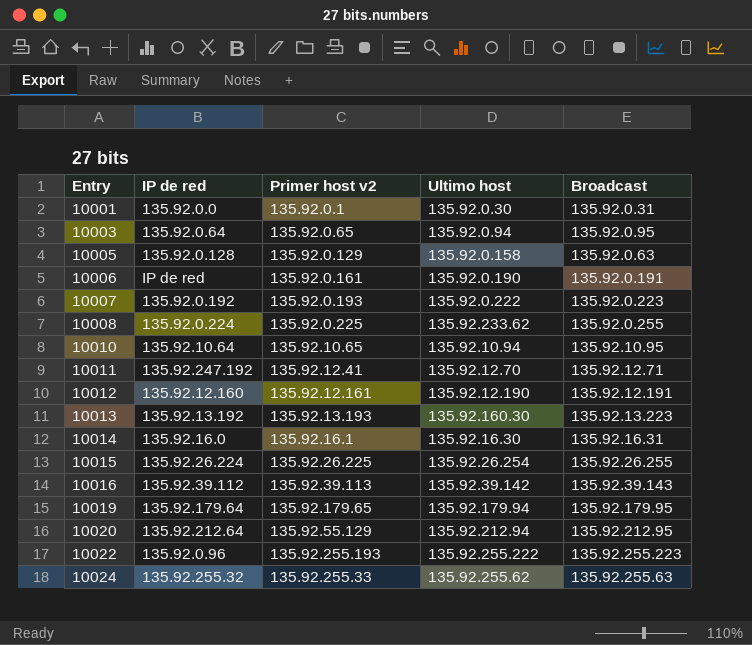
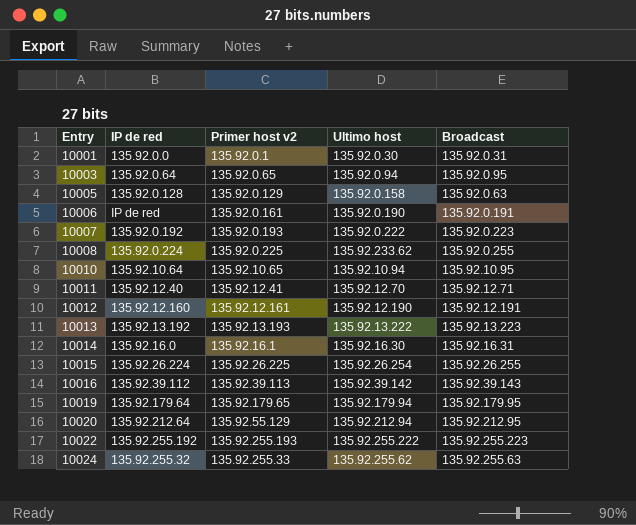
10011 | IP de red: 135.92.247.192 -> 135.92.12.40
10013 | Ultimo host: 135.92.160.30 -> 135.92.13.222
10022 | IP de red: 135.92.0.96 -> 135.92.255.192

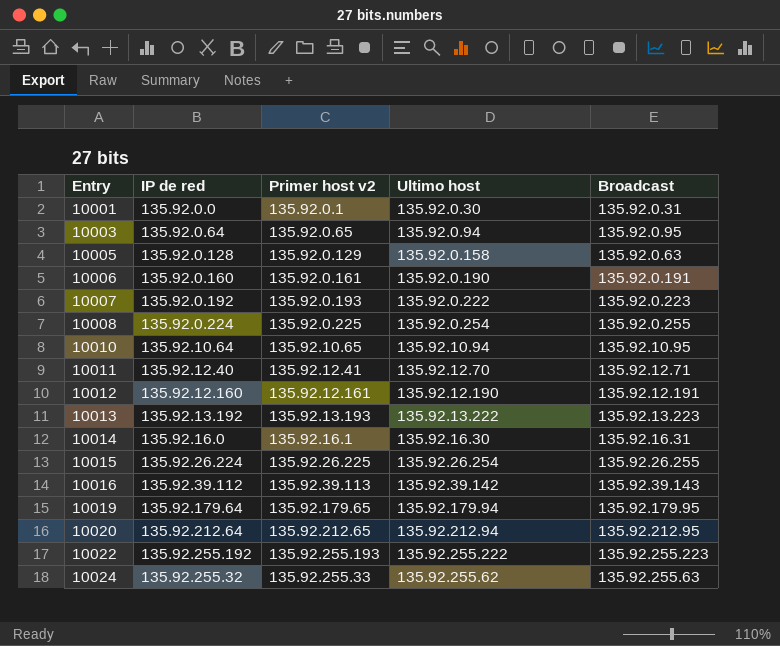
10006 | IP de red: IP de red -> 135.92.0.160
10008 | Ultimo host: 135.92.233.62 -> 135.92.0.254
10020 | Primer host v2: 135.92.55.129 -> 135.92.212.65

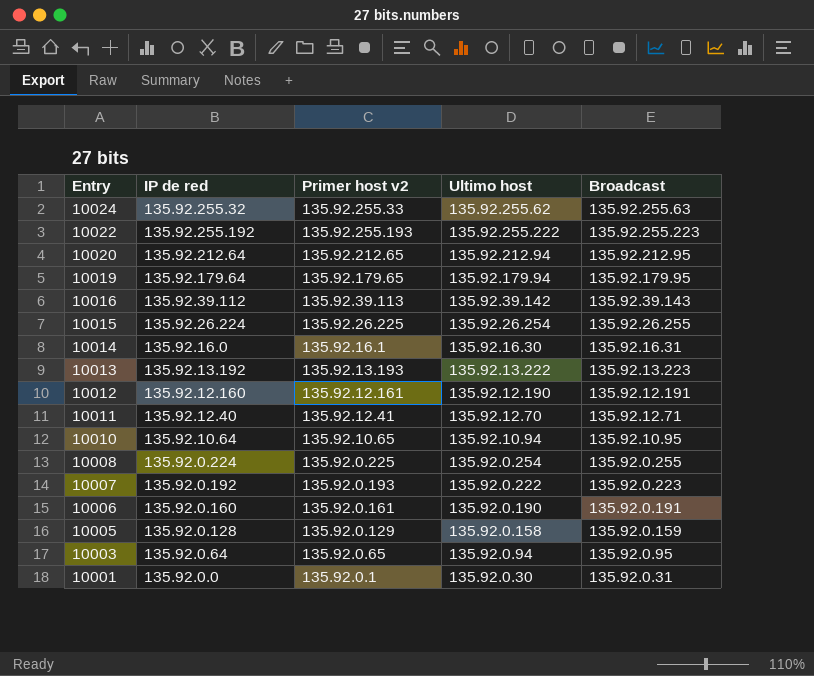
row order: Entry ascending -> Entry descending
10005 | Broadcast: 135.92.0.63 -> 135.92.0.159

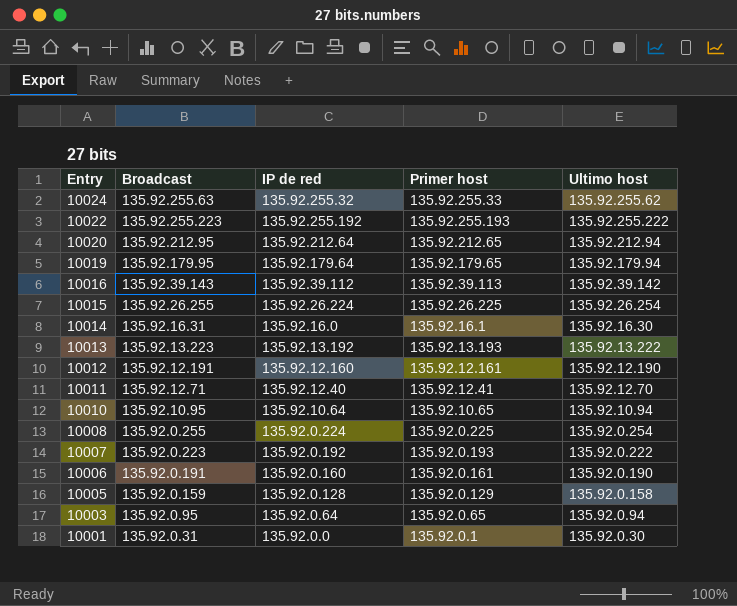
column Broadcast | position: 5 -> 2
column name: Primer host v2 -> Primer host

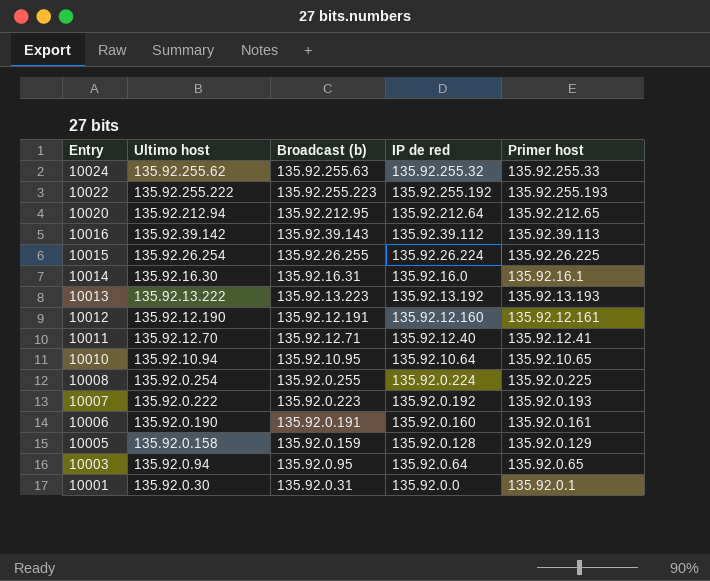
column Ultimo host | position: 5 -> 2
column name: Broadcast -> Broadcast (b)
row 10019: 135.92.179.95 | 135.92.179.64 | 135.92.179.65 | 135.92.179.94 -> none

